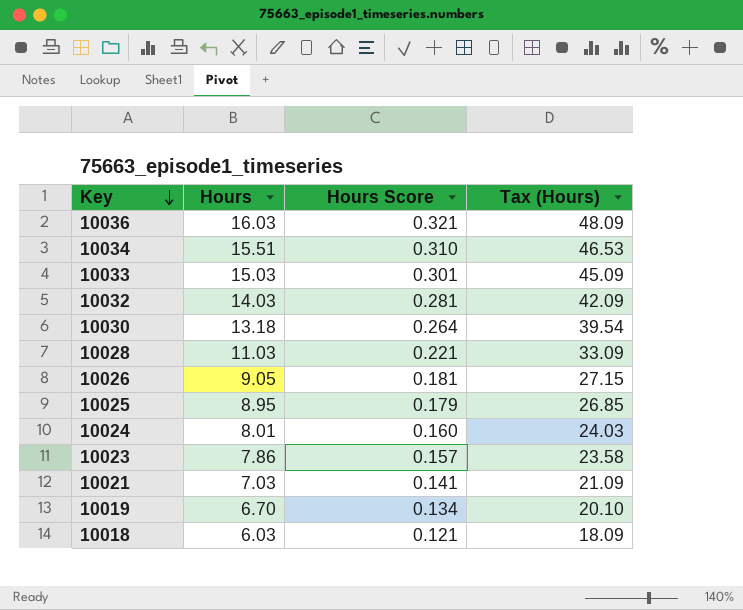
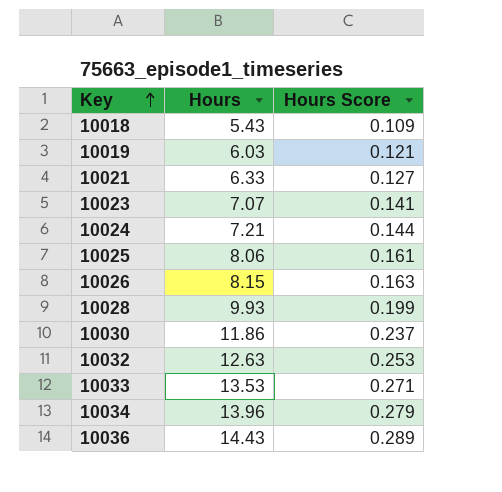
row order: Key descending -> Key ascending
column Tax (Hours) | formula: [Hours] * 3 -> none
10018 | Hours: 6.03 -> 5.43
10018 | Hours Score: 0.121 -> 0.109
10019 | Hours: 6.70 -> 6.03
10019 | Hours Score: 0.134 -> 0.121
10021 | Hours: 7.03 -> 6.33
10021 | Hours Score: 0.141 -> 0.127
10023 | Hours: 7.86 -> 7.07
10023 | Hours Score: 0.157 -> 0.141
10024 | Hours: 8.01 -> 7.21
10024 | Hours Score: 0.160 -> 0.144
10025 | Hours: 8.95 -> 8.06
10025 | Hours Score: 0.179 -> 0.161
10026 | Hours: 9.05 -> 8.15
10026 | Hours Score: 0.181 -> 0.163
10028 | Hours: 11.03 -> 9.93
10028 | Hours Score: 0.221 -> 0.199
10030 | Hours: 13.18 -> 11.86
10030 | Hours Score: 0.264 -> 0.237
10032 | Hours: 14.03 -> 12.63
10032 | Hours Score: 0.281 -> 0.253
10033 | Hours: 15.03 -> 13.53
10033 | Hours Score: 0.301 -> 0.271
10034 | Hours: 15.51 -> 13.96
10034 | Hours Score: 0.310 -> 0.279
10036 | Hours: 16.03 -> 14.43
10036 | Hours Score: 0.321 -> 0.289

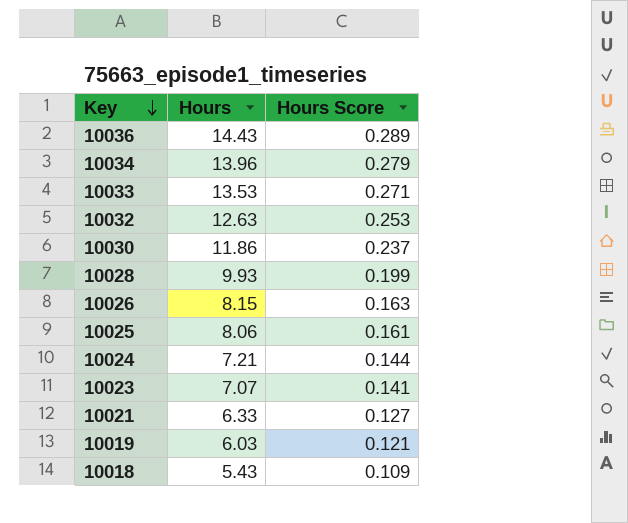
row order: Key ascending -> Key descending

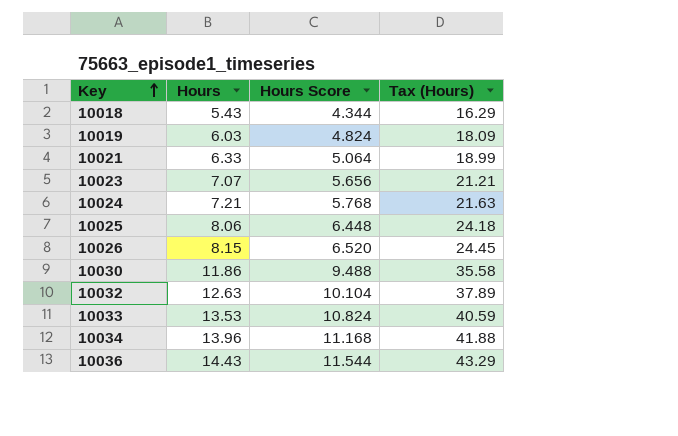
row order: Key descending -> Key ascending
column Hours Score | formula: [Hours] * 0.02 -> [Hours] * 0.8
column Tax (Hours) | formula: none -> [Hours] * 3
row 10028: 9.93 | 0.199 -> none

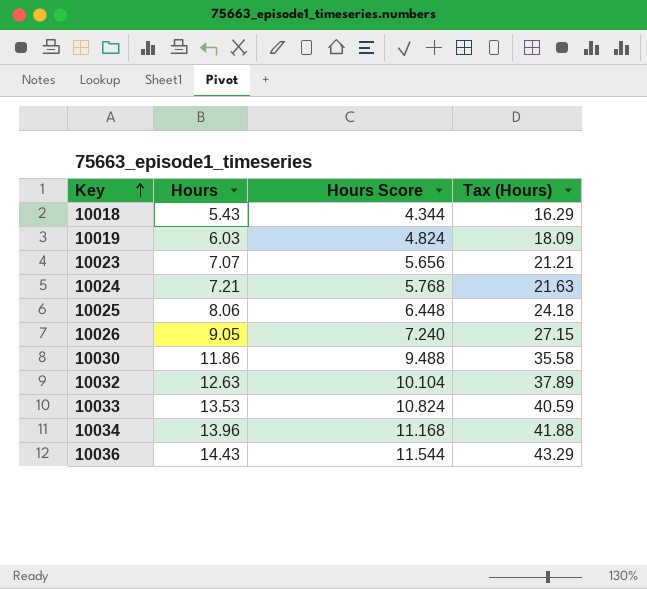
row 10021: 6.33 | 5.064 | 18.99 -> none
10026 | Hours: 8.15 -> 9.05
10026 | Hours Score: 6.520 -> 7.240
10026 | Tax (Hours): 24.45 -> 27.15

